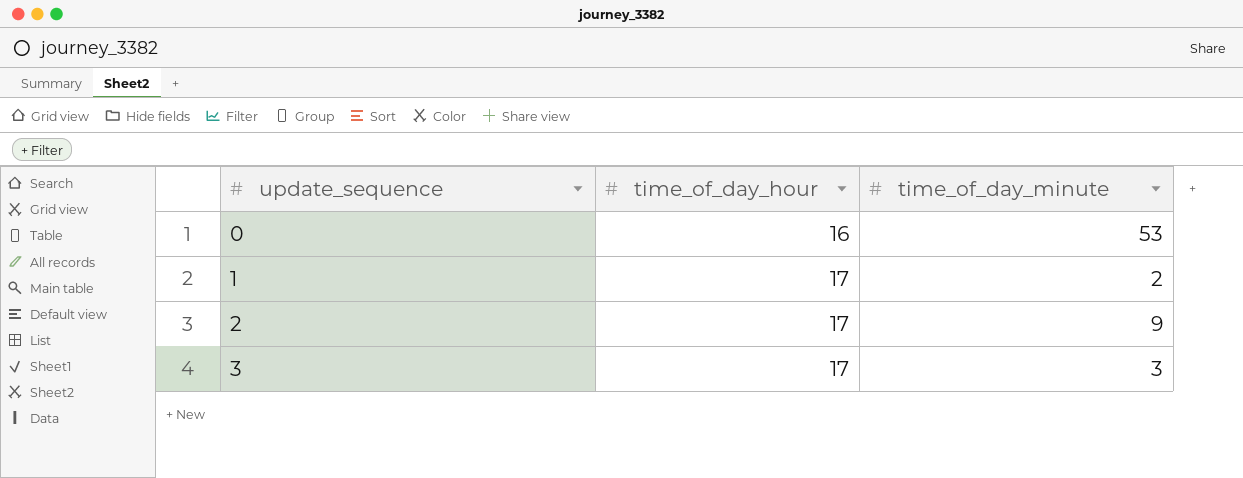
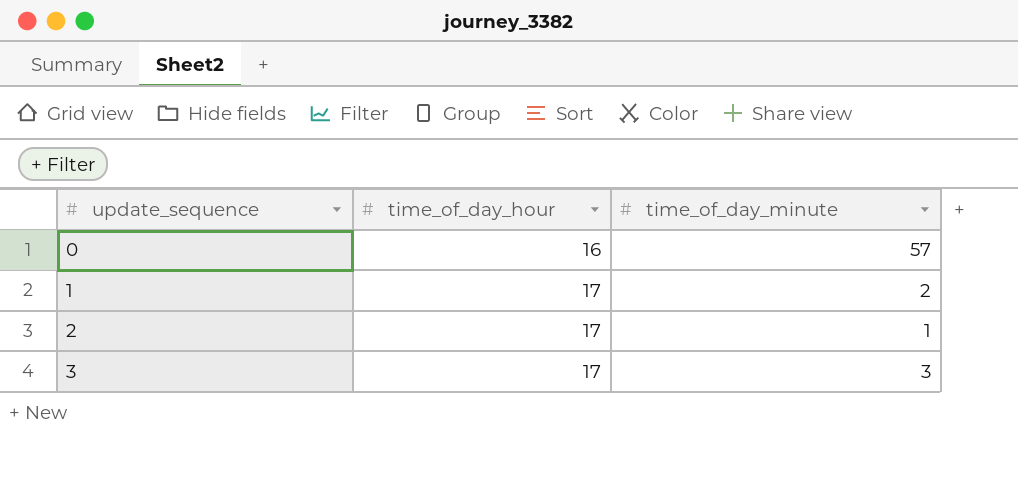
0 | time_of_day_minute: 53 -> 57
2 | time_of_day_minute: 9 -> 1

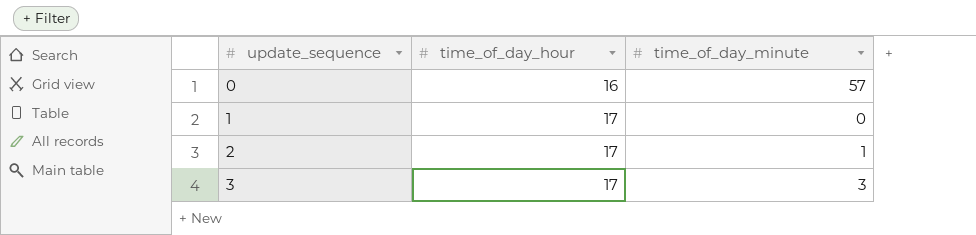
1 | time_of_day_minute: 2 -> 0

